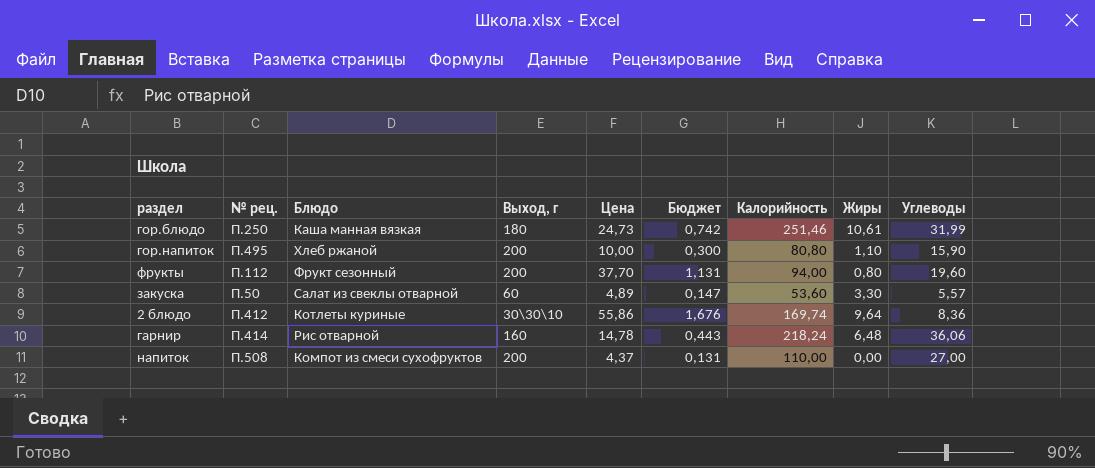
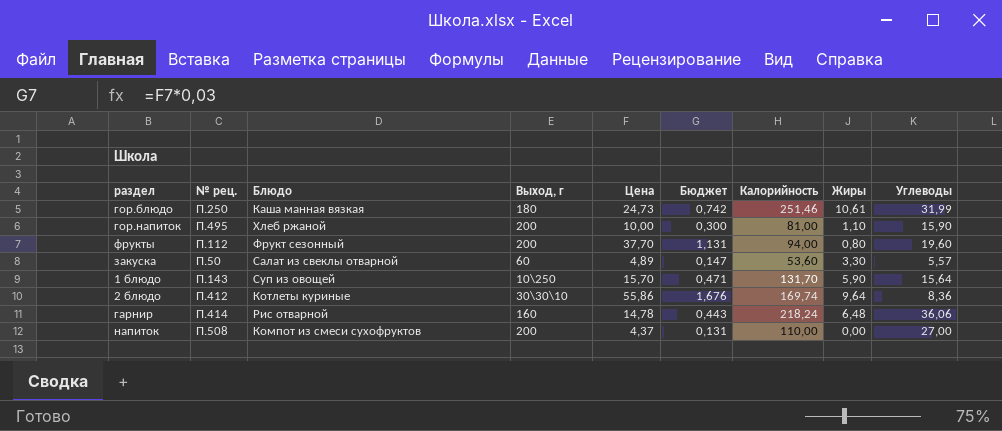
гор.напиток | Калорийность: 80,80 -> 81,00
row 1 блюдо: none -> П.143 | Суп из овощей | 10\250 | 15,70 | 0,471 | 131,70 | 5,90 | 15,64

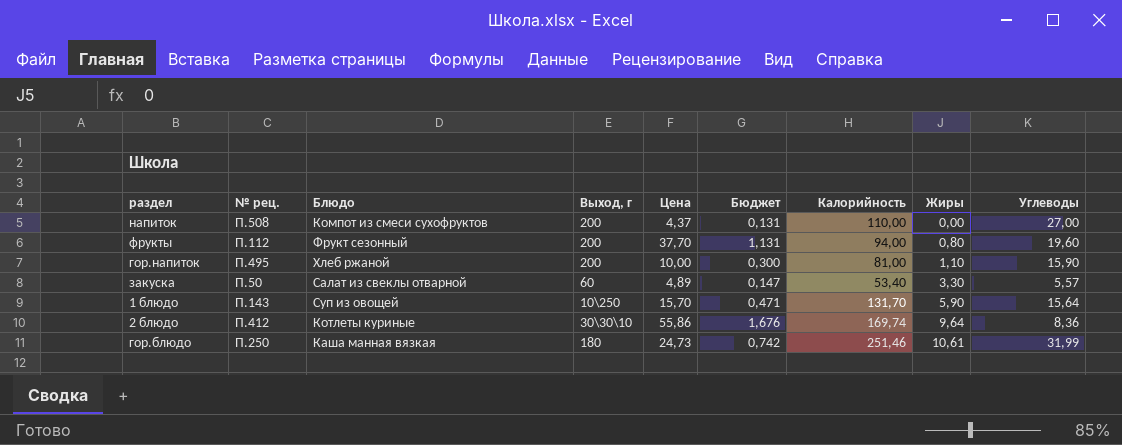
row order: none -> Жиры ascending
row гарнир: П.414 | Рис отварной | 160 | 14,78 | 0,443 | 218,24 | 6,48 | 36,06 -> none
закуска | Калорийность: 53,60 -> 53,40

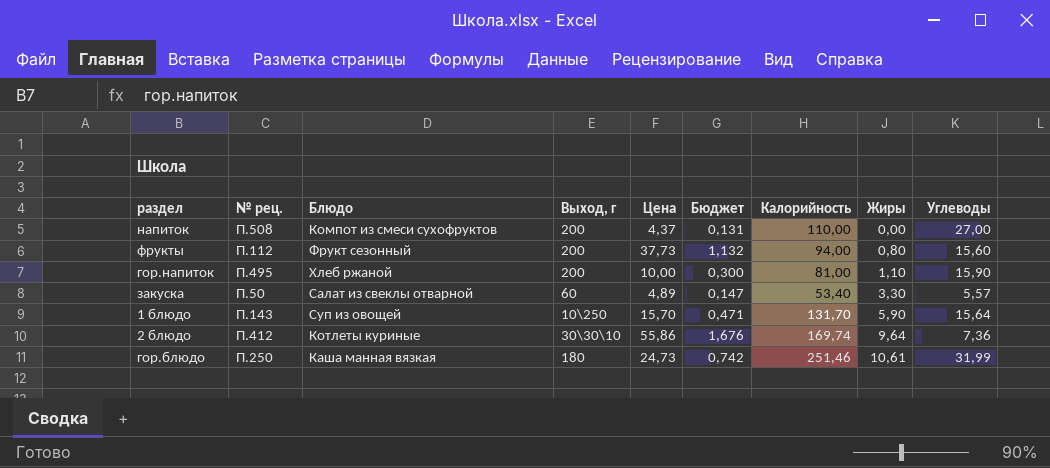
фрукты | Цена: 37,70 -> 37,73
фрукты | Бюджет: 1,131 -> 1,132
фрукты | Углеводы: 19,60 -> 15,60
2 блюдо | Углеводы: 8,36 -> 7,36

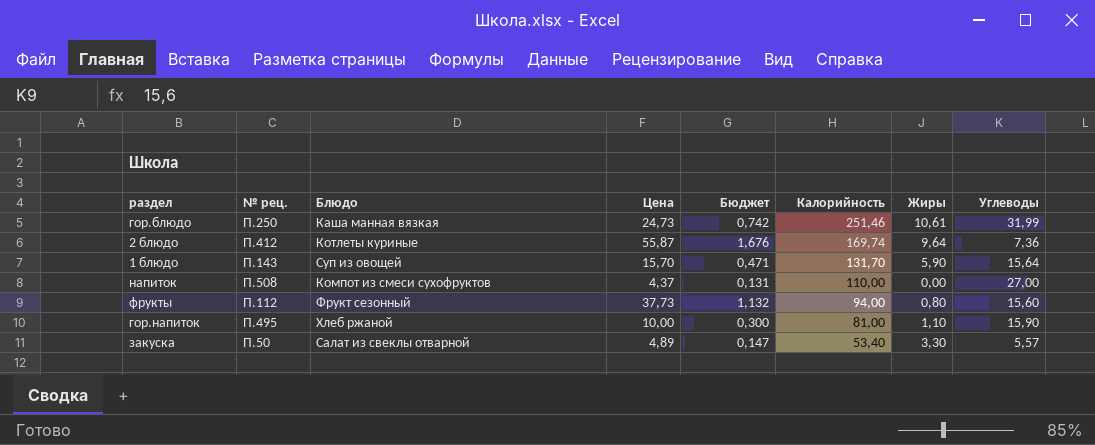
row order: Жиры ascending -> Калорийность descending
column Выход, г | position: 4 -> none
2 блюдо | Цена: 55,86 -> 55,87

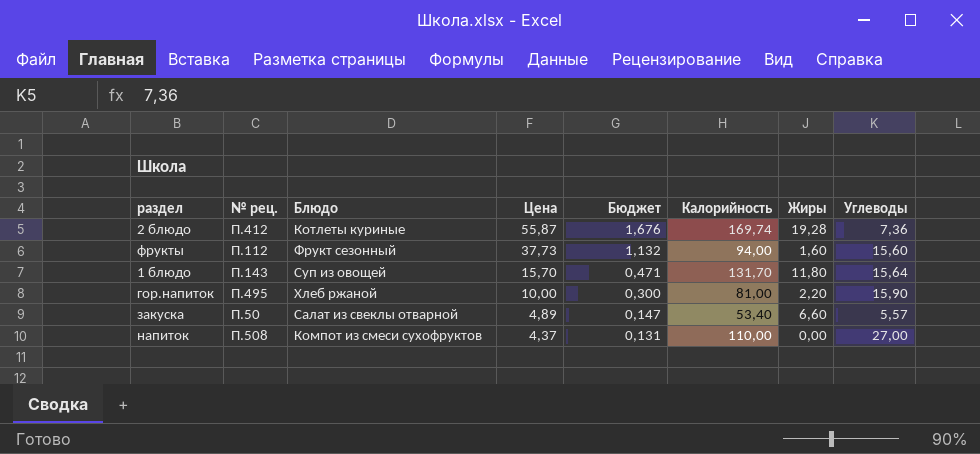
row order: Калорийность descending -> Цена descending
row гор.блюдо: П.250 | Каша манная вязкая | 24,73 | 0,742 | 251,46 | 10,61 | 31,99 -> none
2 блюдо | Жиры: 9,64 -> 19,28
фрукты | Жиры: 0,80 -> 1,60
1 блюдо | Жиры: 5,90 -> 11,80
гор.напиток | Жиры: 1,10 -> 2,20
закуска | Жиры: 3,30 -> 6,60

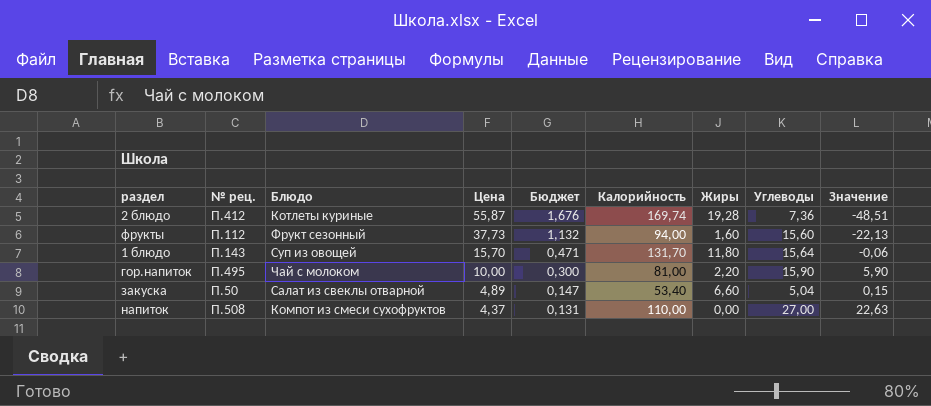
column Значение | formula: none -> [Углеводы] - [Цена]
гор.напиток | Блюдо: Хлеб ржаной -> Чай с молоком
закуска | Углеводы: 5,57 -> 5,04

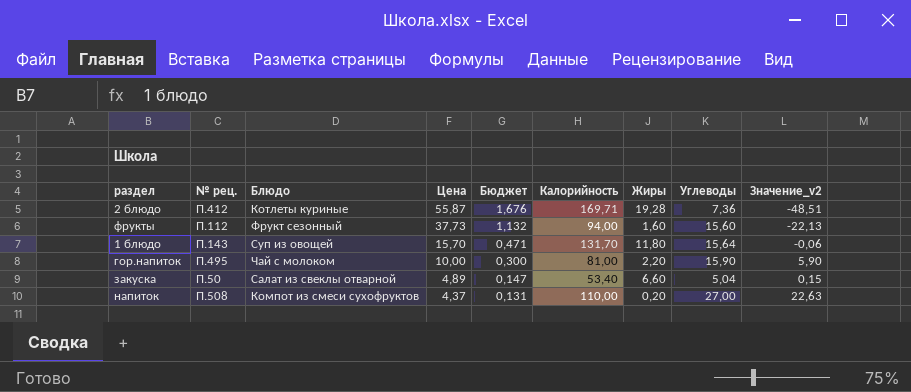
column name: Значение -> Значение_v2
2 блюдо | Калорийность: 169,74 -> 169,71
напиток | Жиры: 0,00 -> 0,20

